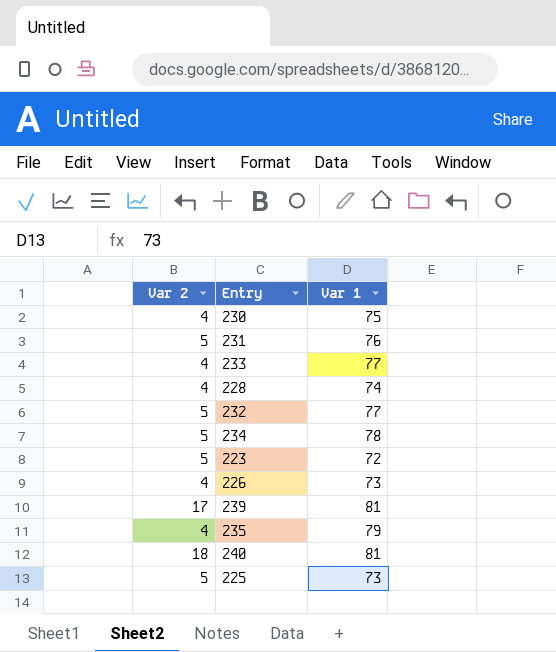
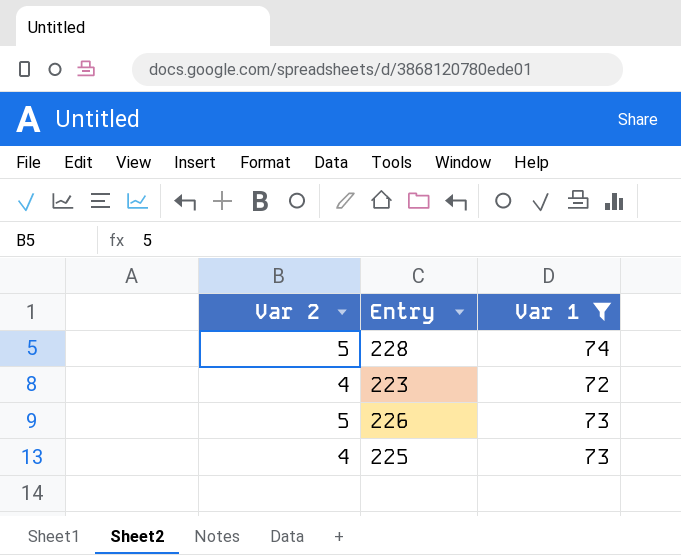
filter: none -> Var 1 <= 74
228 | Var 2: 4 -> 5
223 | Var 2: 5 -> 4
226 | Var 2: 4 -> 5
225 | Var 2: 5 -> 4

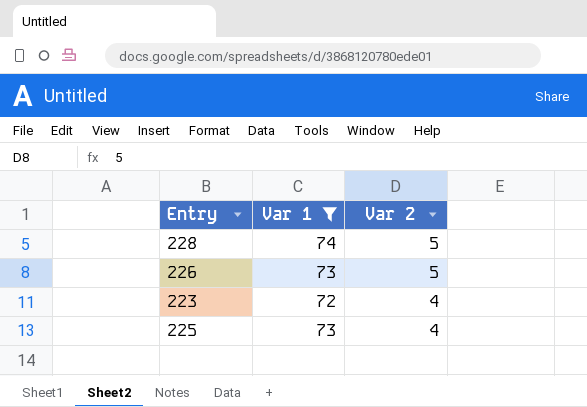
row order: none -> Var 2 descending
column Var 2 | position: 1 -> 3

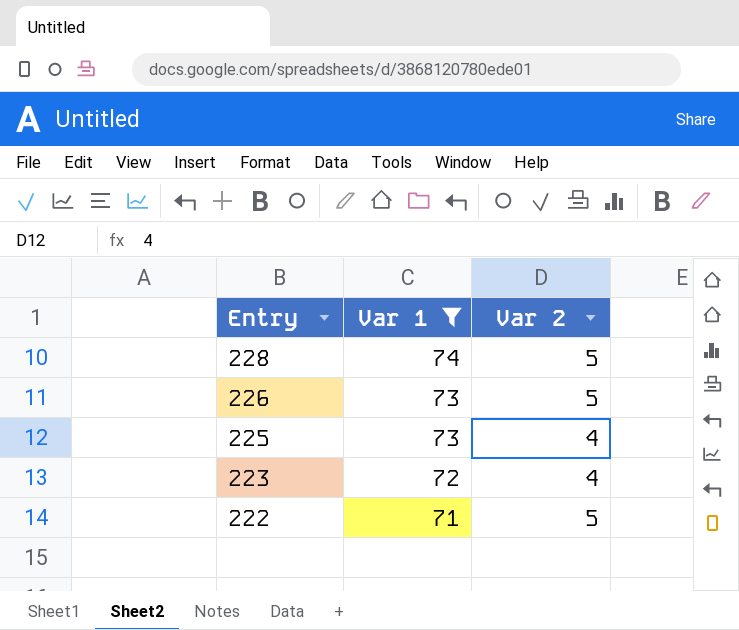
row order: Var 2 descending -> Entry descending
row 222: none -> 71 | 5

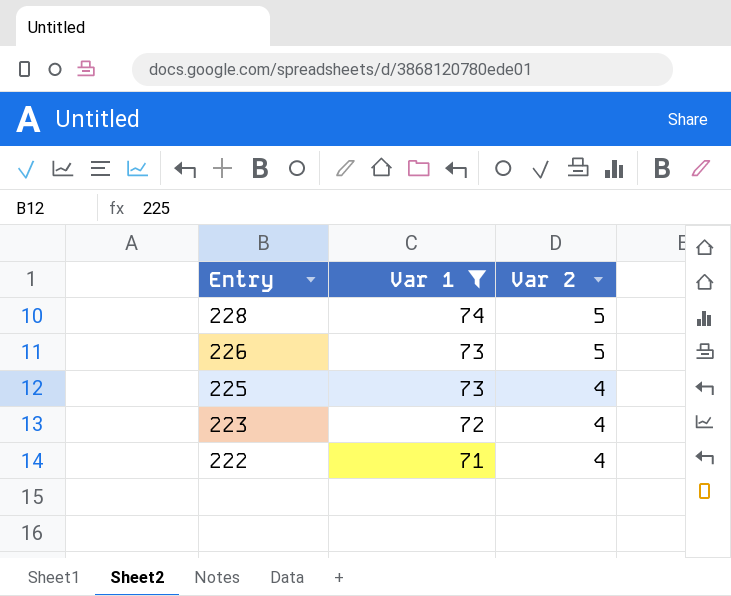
222 | Var 2: 5 -> 4

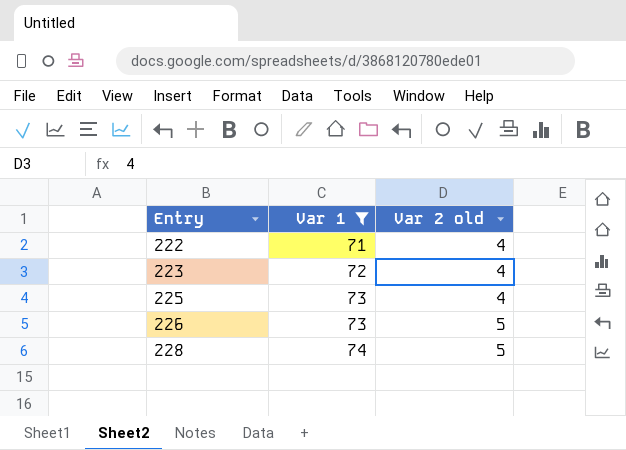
row order: Entry descending -> Entry ascending
column name: Var 2 -> Var 2 old

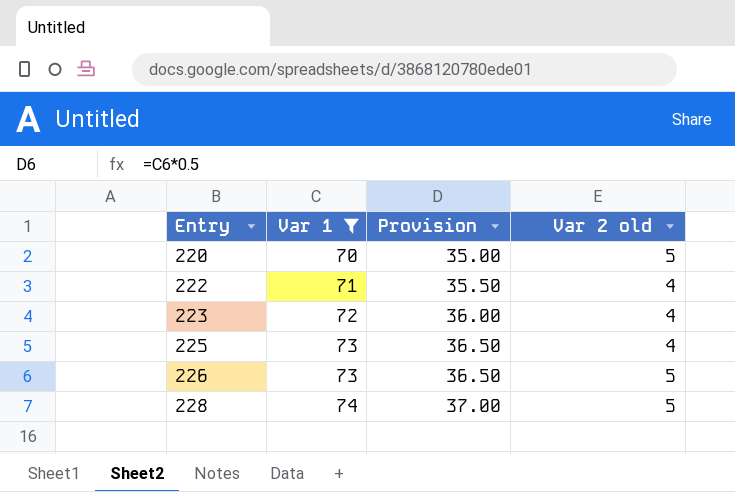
column Provision | formula: none -> [Var 1] * 0.5
row 220: none -> 70 | 35.00 | 5

